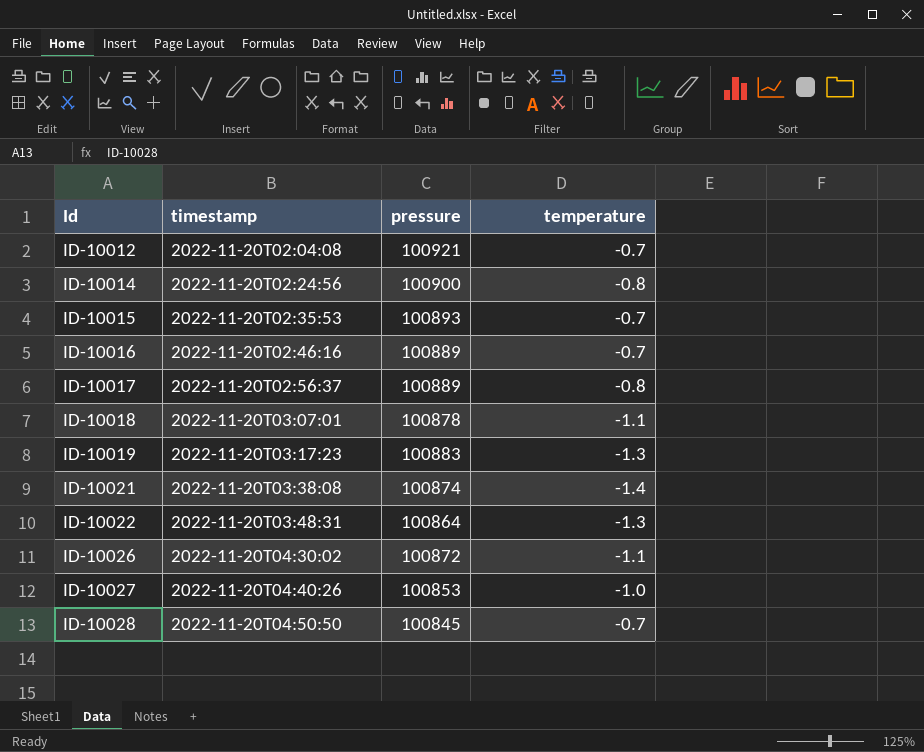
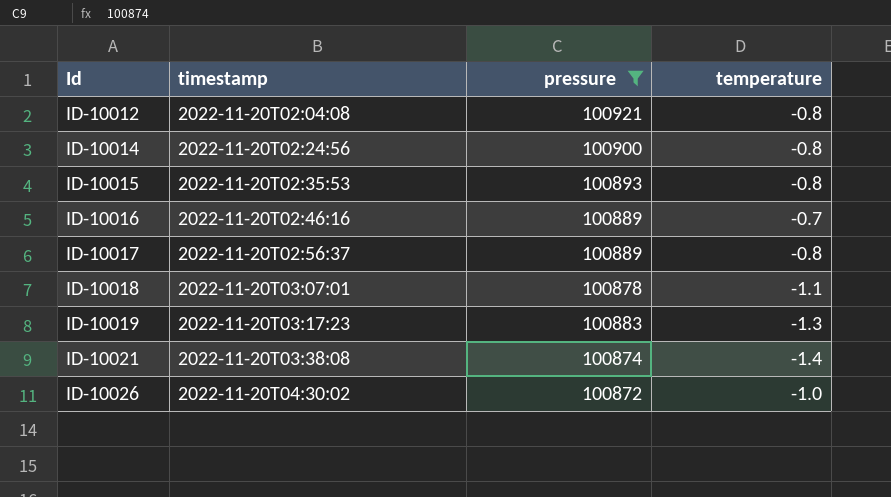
filter: none -> pressure >= 100872
ID-10012 | temperature: -0.7 -> -0.8
ID-10015 | temperature: -0.7 -> -0.8
ID-10026 | temperature: -1.1 -> -1.0

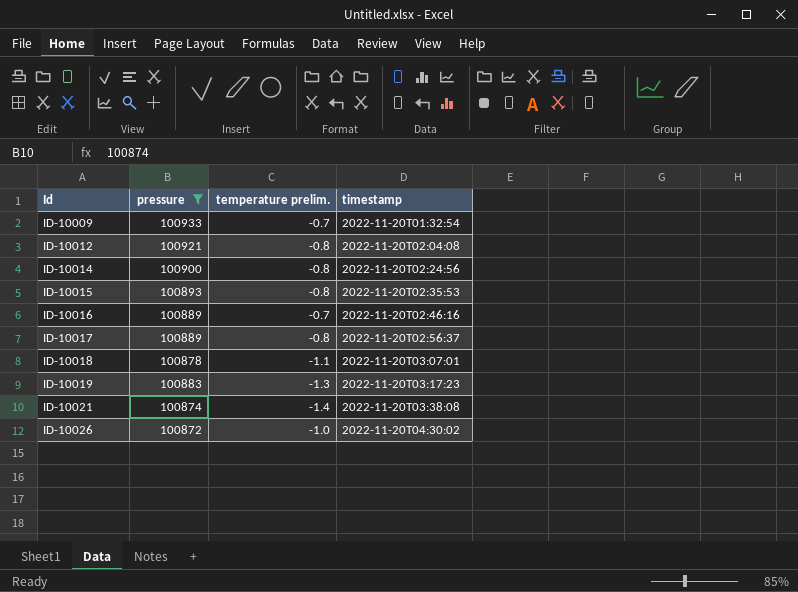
column name: temperature -> temperature prelim.
column timestamp | position: 2 -> 4
row ID-10009: none -> 100933 | -0.7 | 2022-11-20T01:32:54

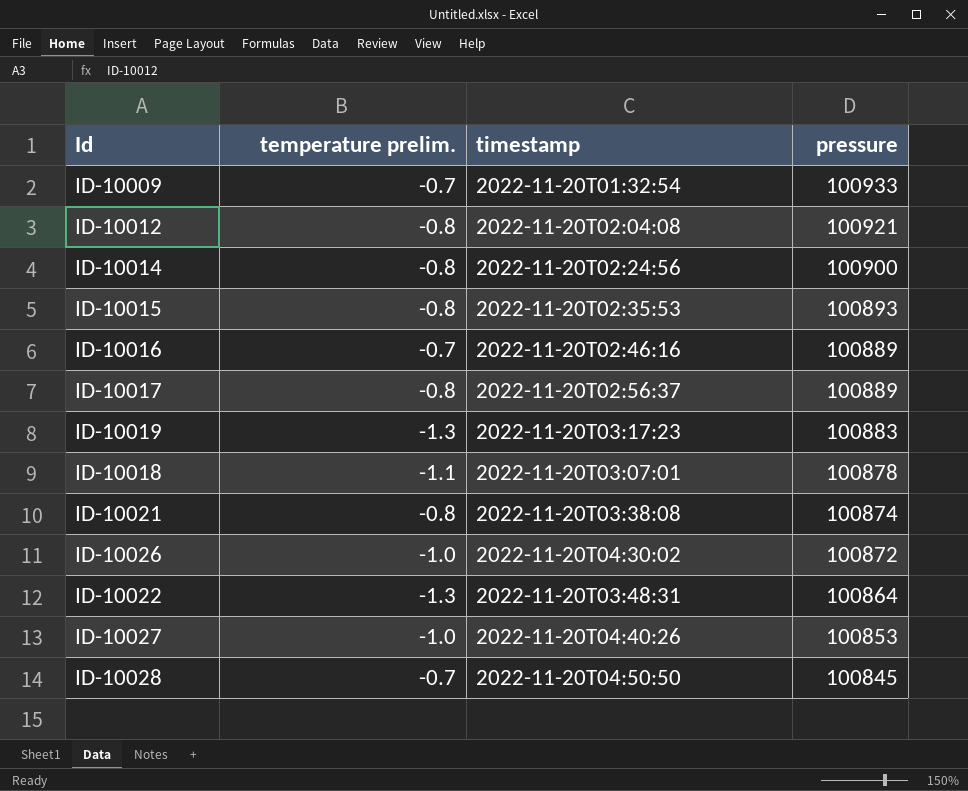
filter: pressure >= 100872 -> none
row order: Id ascending -> pressure descending
column pressure | position: 2 -> 4
ID-10021 | temperature prelim.: -1.4 -> -0.8

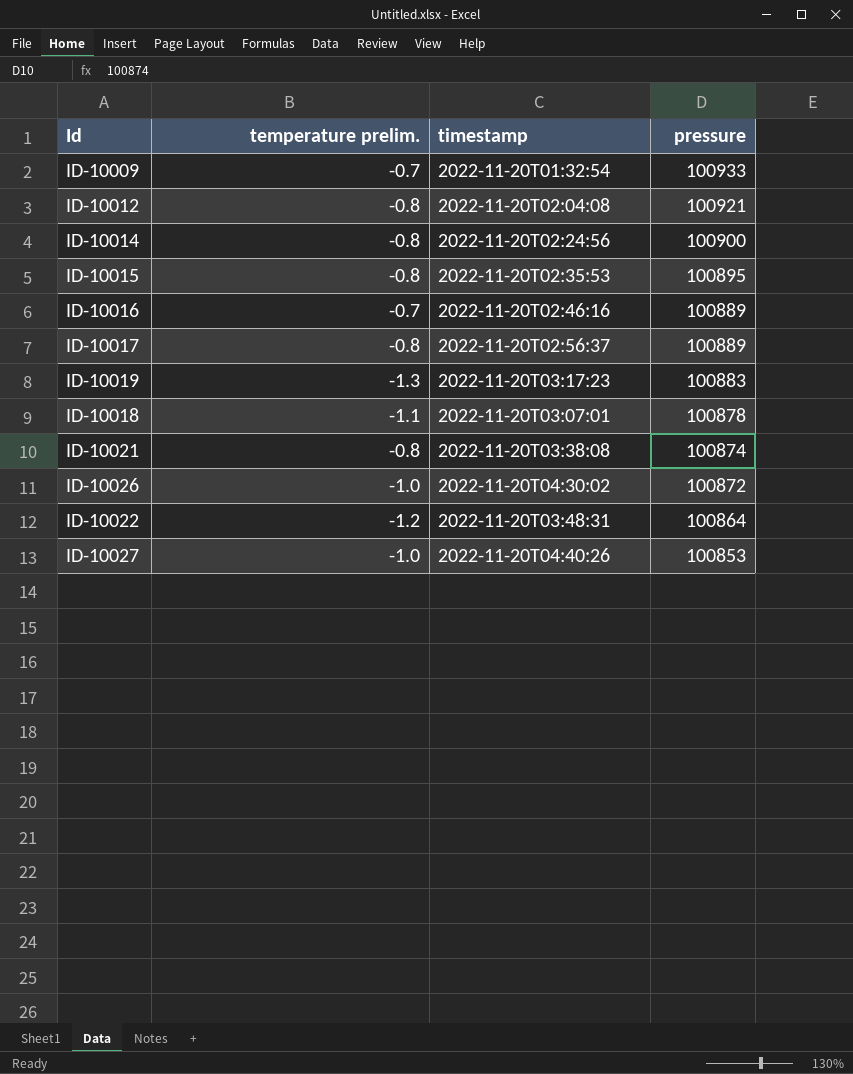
row ID-10028: -0.7 | 2022-11-20T04:50:50 | 100845 -> none
ID-10015 | pressure: 100893 -> 100895
ID-10022 | temperature prelim.: -1.3 -> -1.2

